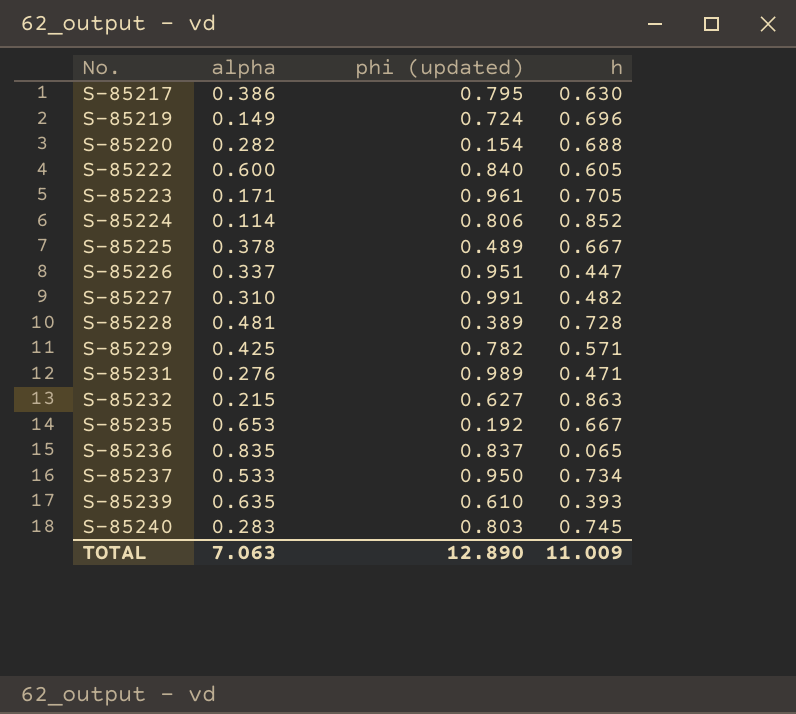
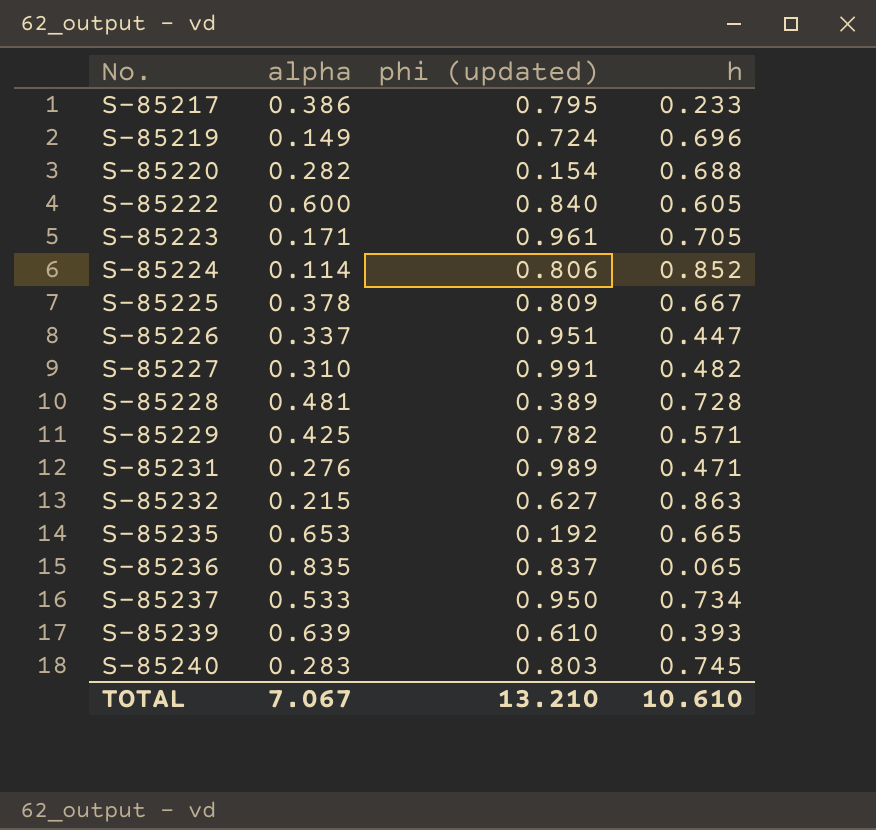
S-85217 | h: 0.630 -> 0.233
S-85225 | phi (updated): 0.489 -> 0.809
S-85235 | h: 0.667 -> 0.665
S-85239 | alpha: 0.635 -> 0.639
TOTAL | alpha: 7.063 -> 7.067
TOTAL | phi (updated): 12.890 -> 13.210
TOTAL | h: 11.009 -> 10.610

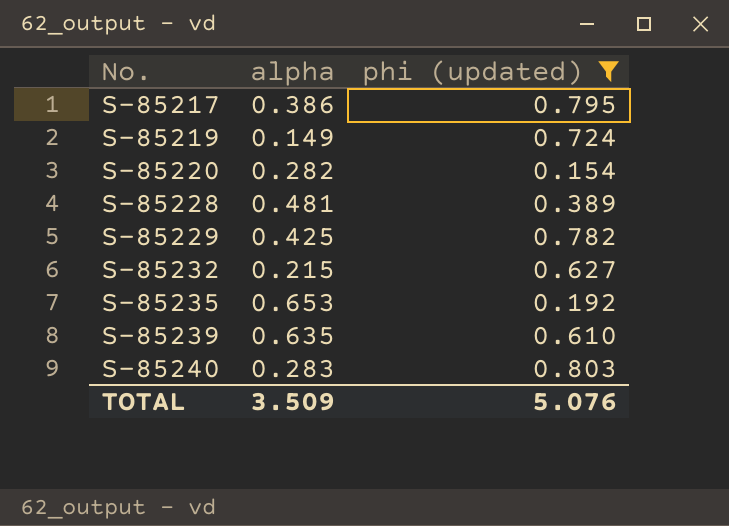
filter: none -> phi (updated) <= 0.803
column h | position: 4 -> none
S-85239 | alpha: 0.639 -> 0.635
TOTAL | alpha: 7.067 -> 3.509
TOTAL | phi (updated): 13.210 -> 5.076

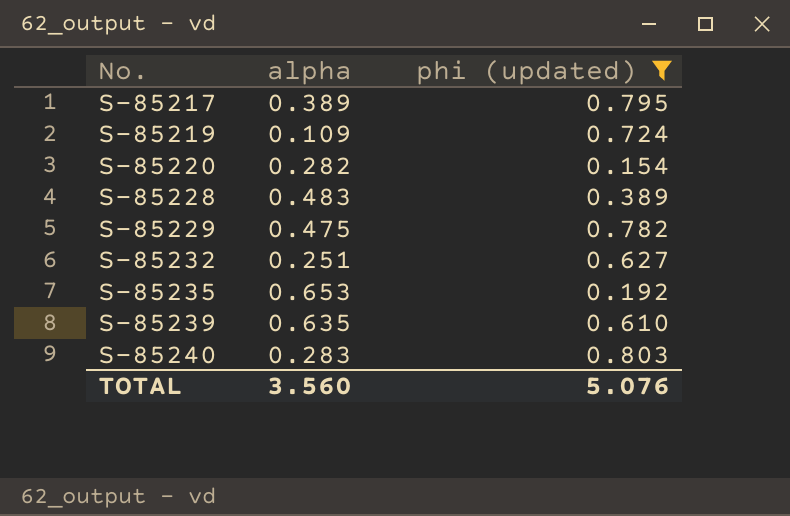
S-85217 | alpha: 0.386 -> 0.389
S-85219 | alpha: 0.149 -> 0.109
S-85228 | alpha: 0.481 -> 0.483
S-85229 | alpha: 0.425 -> 0.475
S-85232 | alpha: 0.215 -> 0.251
TOTAL | alpha: 3.509 -> 3.560

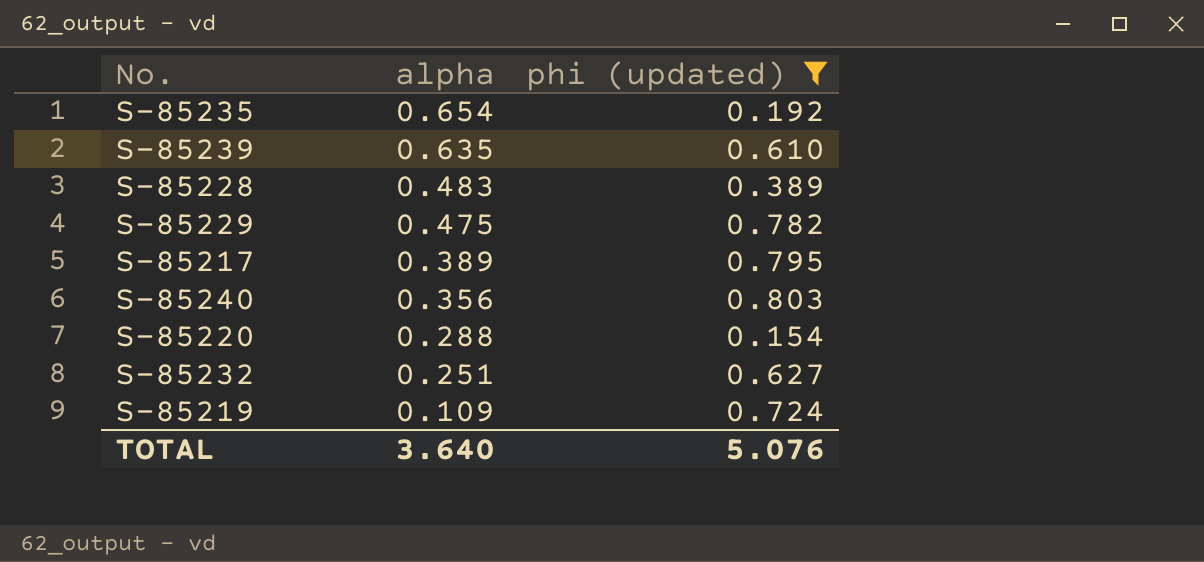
row order: No. ascending -> alpha descending
S-85235 | alpha: 0.653 -> 0.654
S-85240 | alpha: 0.283 -> 0.356
S-85220 | alpha: 0.282 -> 0.288
TOTAL | alpha: 3.560 -> 3.640

